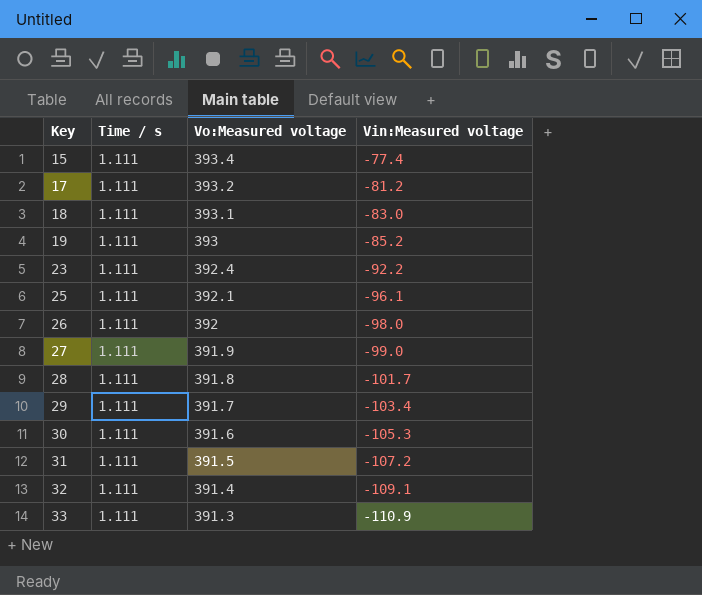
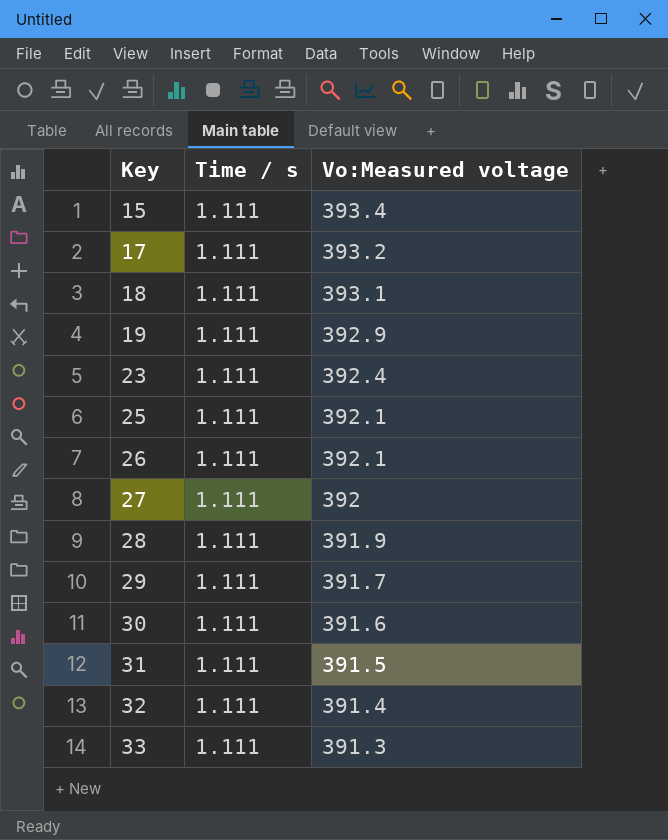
column Vin:Measured voltage | position: 4 -> none
19 | Vo:Measured voltage: 393 -> 392.9
26 | Vo:Measured voltage: 392 -> 392.1
27 | Vo:Measured voltage: 391.9 -> 392
28 | Vo:Measured voltage: 391.8 -> 391.9

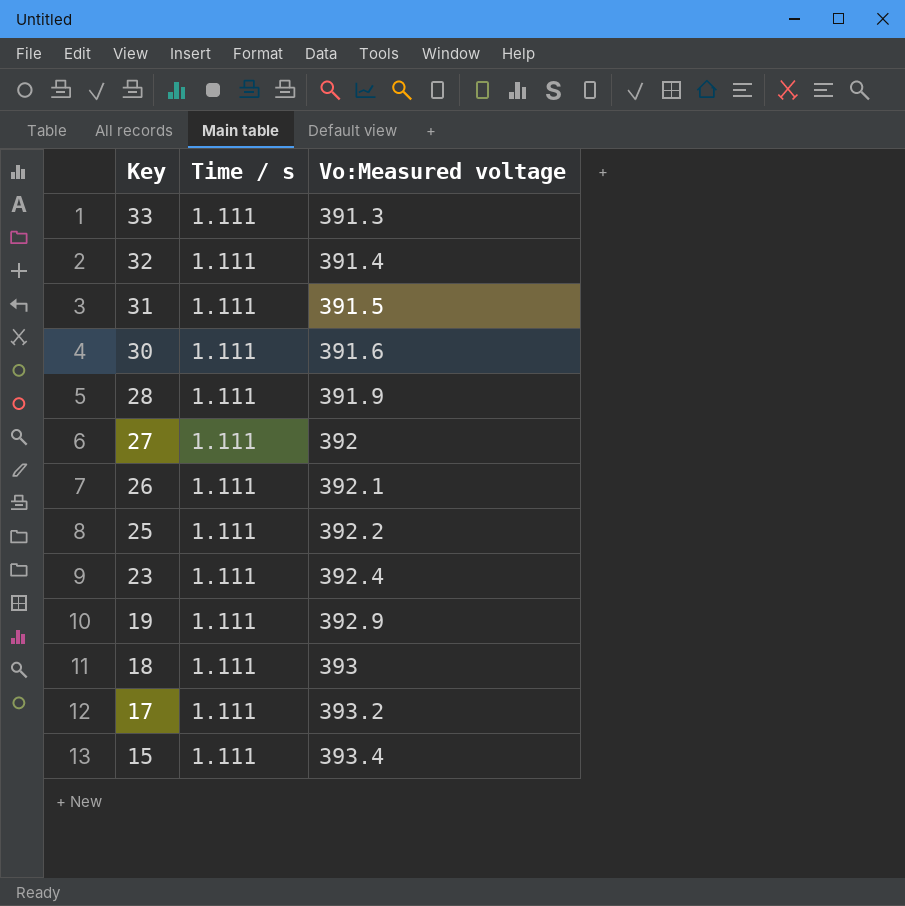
row order: Key ascending -> Key descending
row 29: 1.111 | 391.7 -> none
25 | Vo:Measured voltage: 392.1 -> 392.2
18 | Vo:Measured voltage: 393.1 -> 393

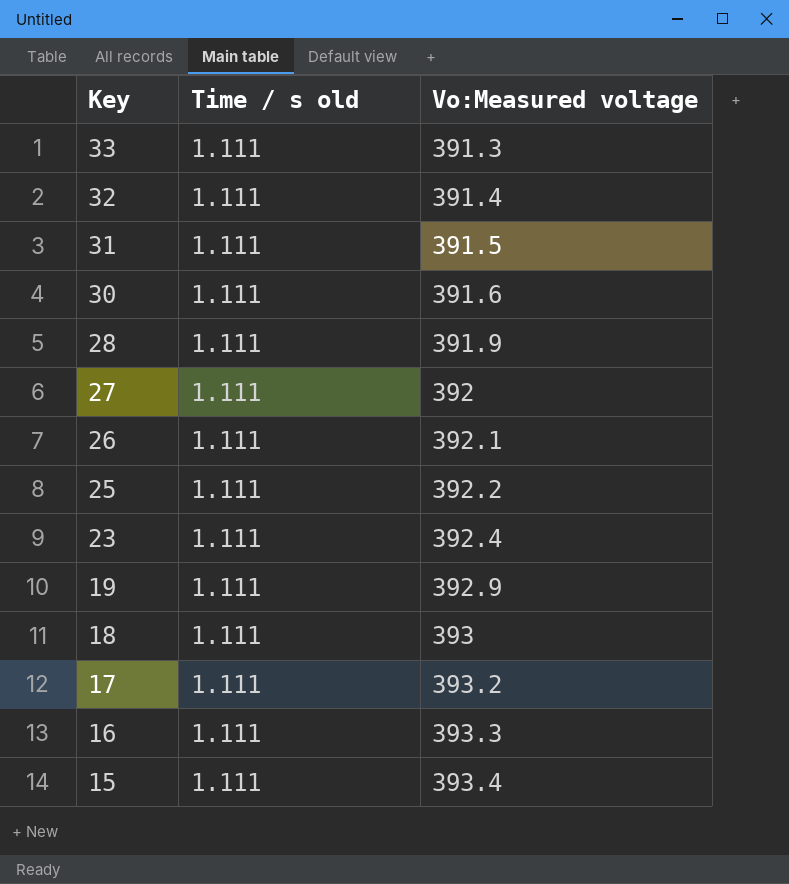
column name: Time / s -> Time / s old
row 16: none -> 1.111 | 393.3

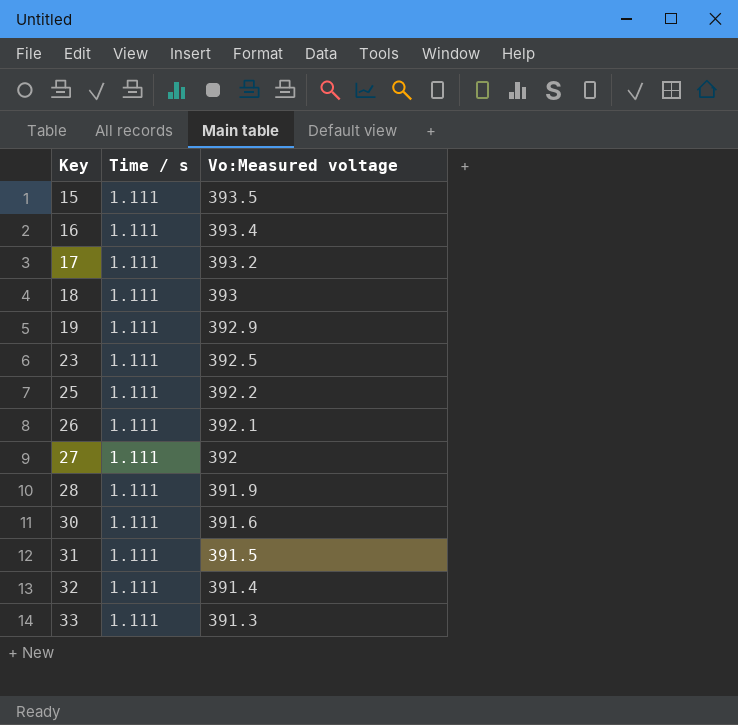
row order: Key descending -> Key ascending
column name: Time / s old -> Time / s
15 | Vo:Measured voltage: 393.4 -> 393.5
16 | Vo:Measured voltage: 393.3 -> 393.4
23 | Vo:Measured voltage: 392.4 -> 392.5

